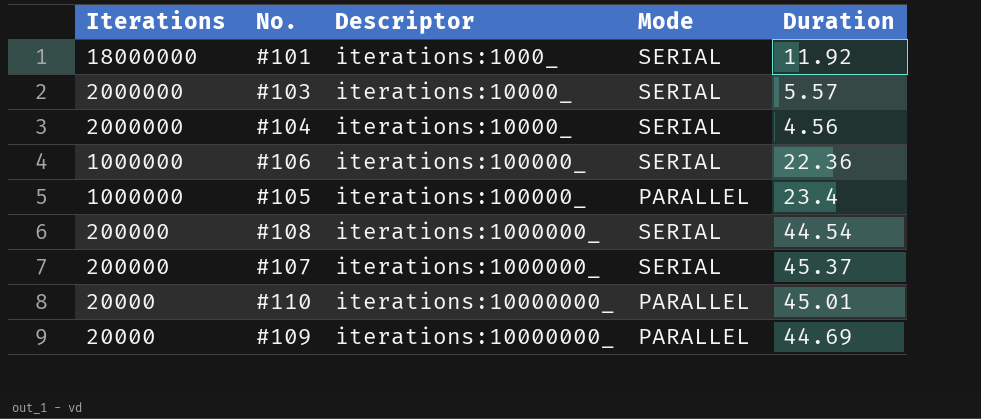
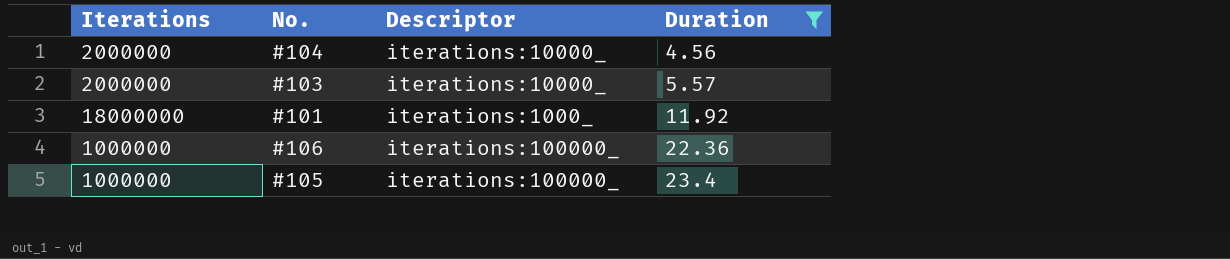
filter: none -> Duration <= 23.4
row order: Iterations descending -> Duration ascending
column Mode | position: 4 -> none

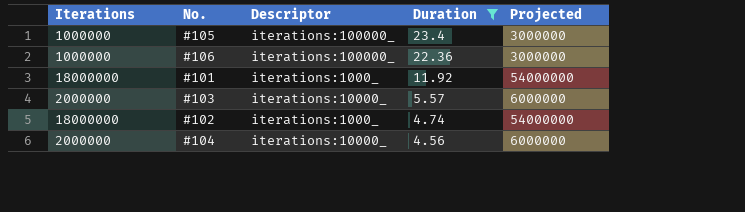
row order: Duration ascending -> Duration descending
column Projected | formula: none -> [Iterations] * 3
row #102: none -> 18000000 | iterations:1000_ | 4.74 | 54000000

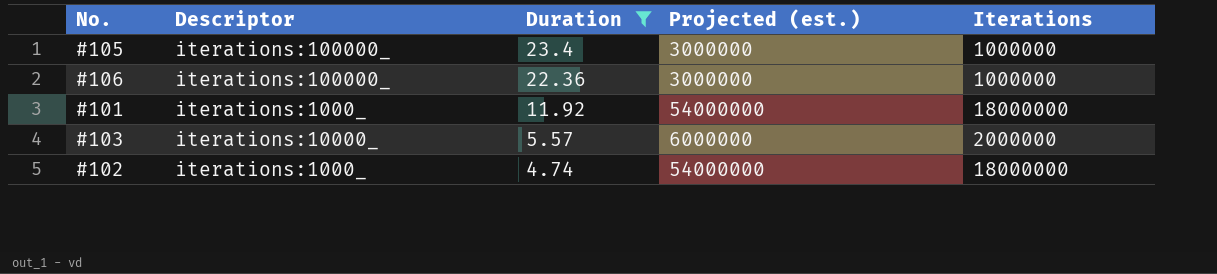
column name: Projected -> Projected (est.)
column Iterations | position: 1 -> 5
row #104: 2000000 | iterations:10000_ | 4.56 | 6000000 -> none

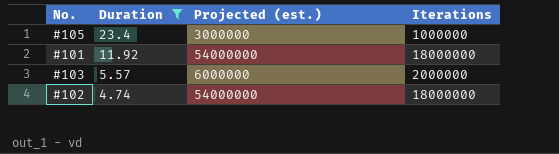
column Descriptor | position: 2 -> none
row #106: iterations:100000_ | 22.36 | 3000000 | 1000000 -> none

